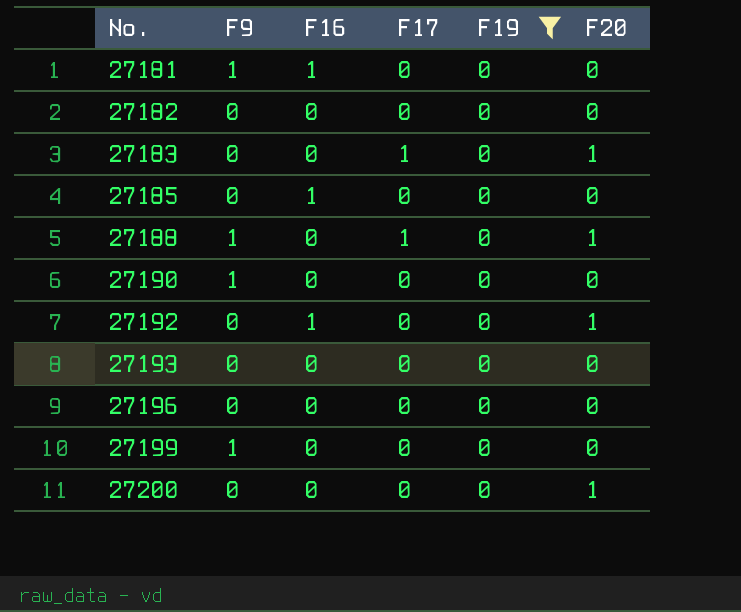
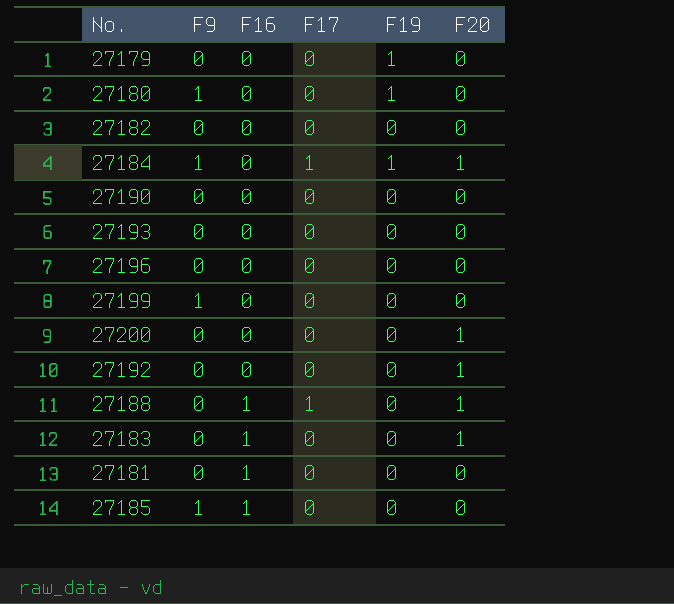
filter: F19 = 0 -> none
row order: No. ascending -> F16 ascending
27190 | F9: 1 -> 0
27192 | F16: 1 -> 0
27188 | F9: 1 -> 0
27188 | F16: 0 -> 1
27183 | F16: 0 -> 1
27183 | F17: 1 -> 0
27181 | F9: 1 -> 0
27185 | F9: 0 -> 1

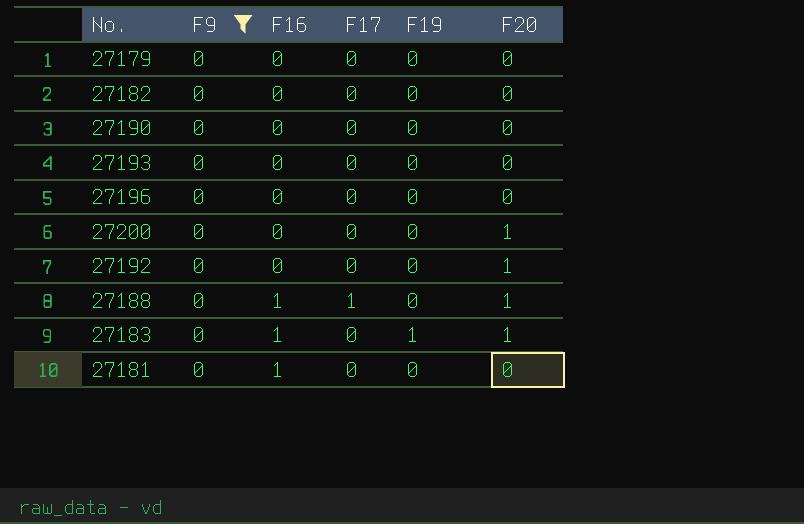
filter: none -> F9 = 0
27179 | F19: 1 -> 0
27183 | F19: 0 -> 1

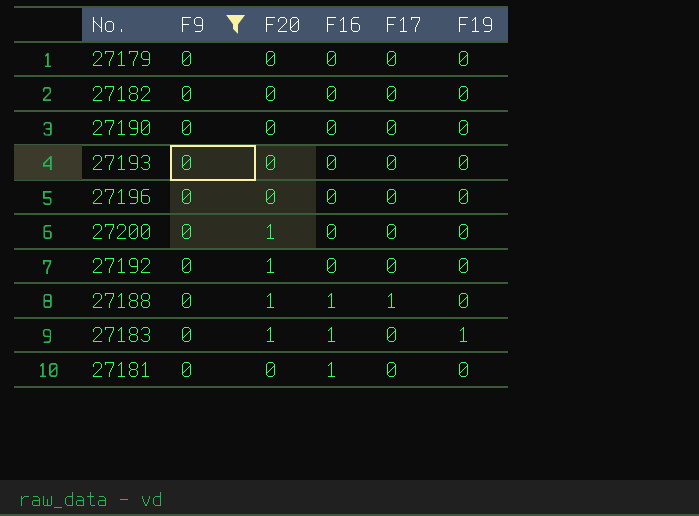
column F20 | position: 6 -> 3

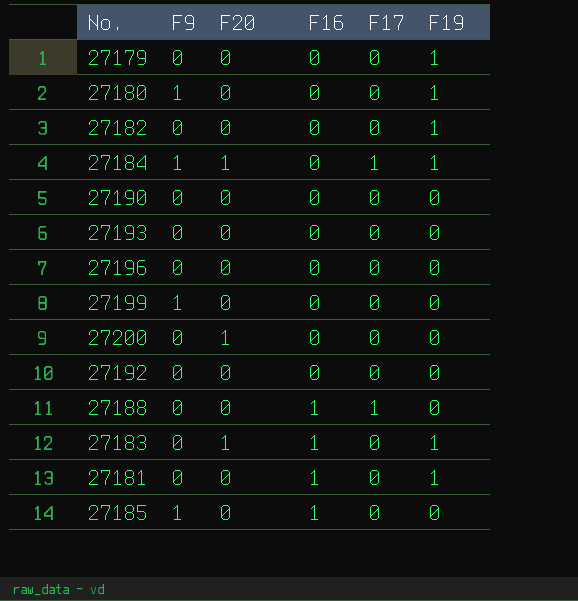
filter: F9 = 0 -> none
27179 | F19: 0 -> 1
27182 | F19: 0 -> 1
27192 | F20: 1 -> 0
27188 | F20: 1 -> 0
27181 | F19: 0 -> 1

